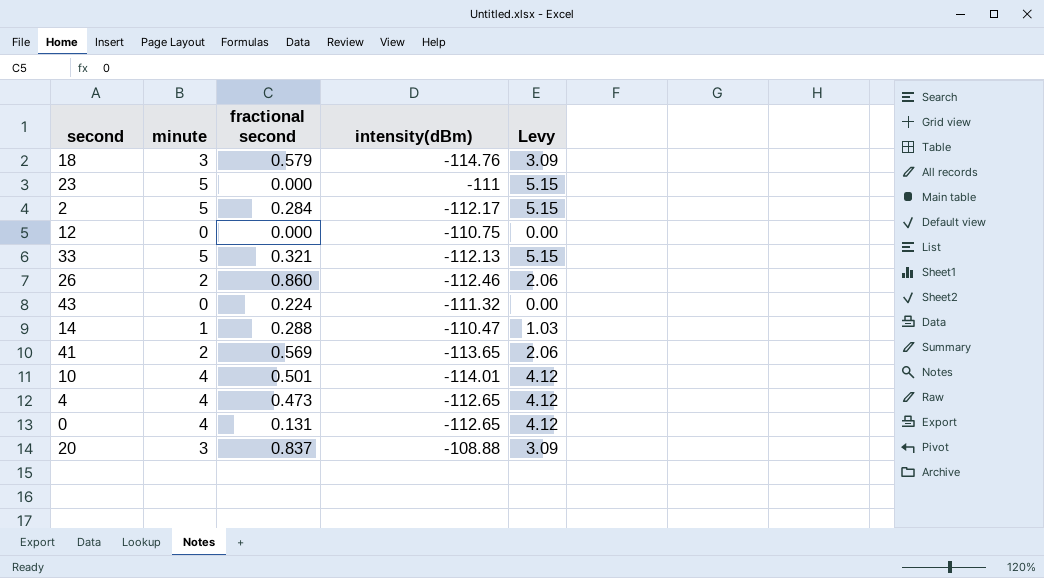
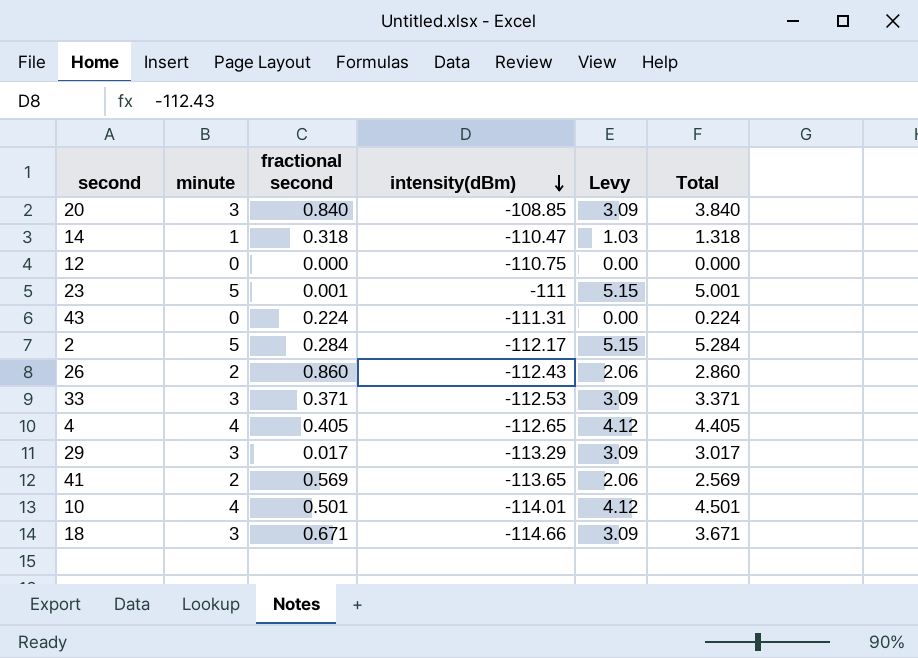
row order: none -> intensity(dBm) descending
column Total | formula: none -> [minute] + [fractional second]
row 0: 4 | 0.131 | -112.65 | 4.12 -> none
20 | fractional second: 0.837 -> 0.840
20 | intensity(dBm): -108.88 -> -108.85
14 | fractional second: 0.288 -> 0.318
23 | fractional second: 0.000 -> 0.001
43 | intensity(dBm): -111.32 -> -111.31
26 | intensity(dBm): -112.46 -> -112.43
33 | minute: 5 -> 3
33 | fractional second: 0.321 -> 0.371
33 | intensity(dBm): -112.13 -> -112.53
33 | Levy: 5.15 -> 3.09
4 | fractional second: 0.473 -> 0.405
row 29: none -> 3 | 0.017 | -113.29 | 3.09 | 3.017
18 | fractional second: 0.579 -> 0.671
18 | intensity(dBm): -114.76 -> -114.66

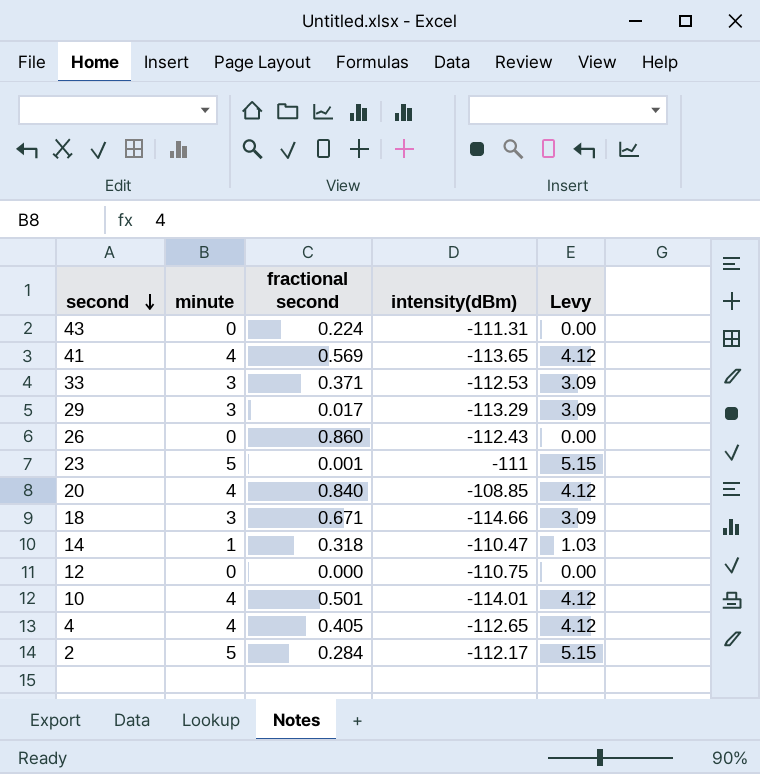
row order: intensity(dBm) descending -> second descending
column Total | formula: [minute] + [fractional second] -> none
41 | minute: 2 -> 4
41 | Levy: 2.06 -> 4.12
26 | minute: 2 -> 0
26 | Levy: 2.06 -> 0.00
20 | minute: 3 -> 4
20 | Levy: 3.09 -> 4.12

